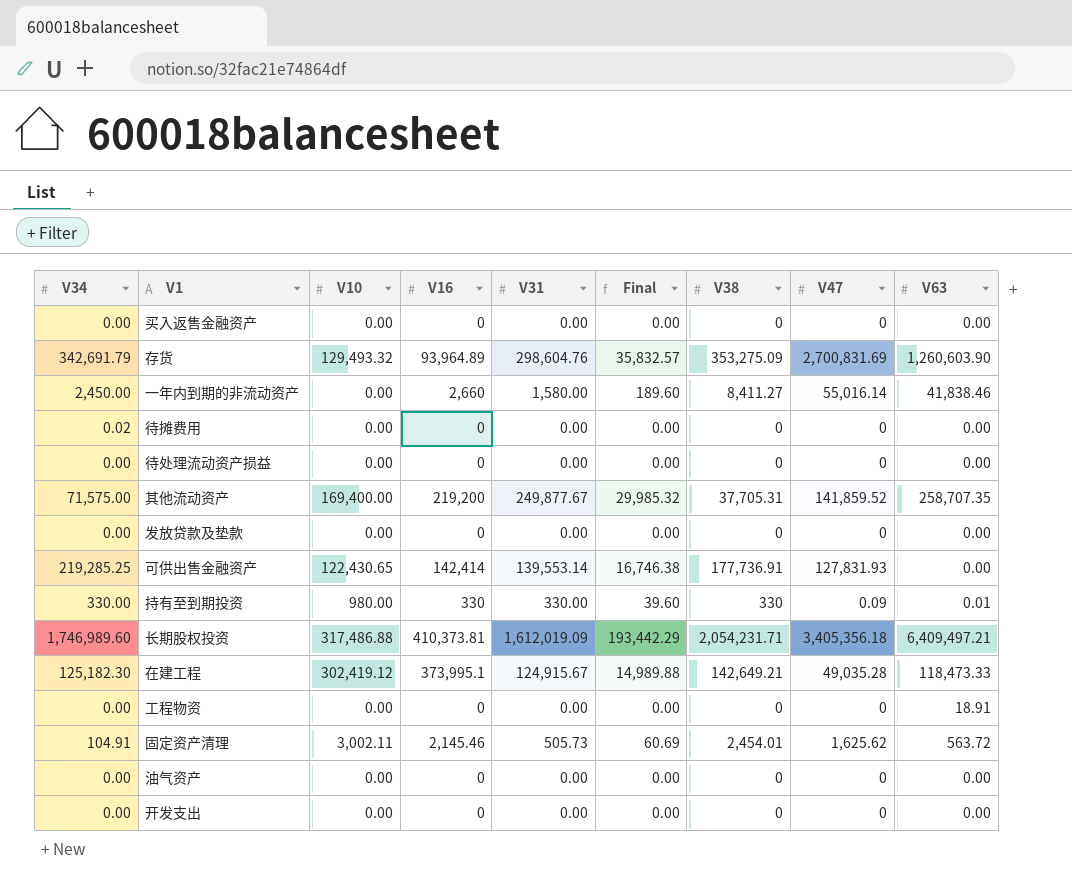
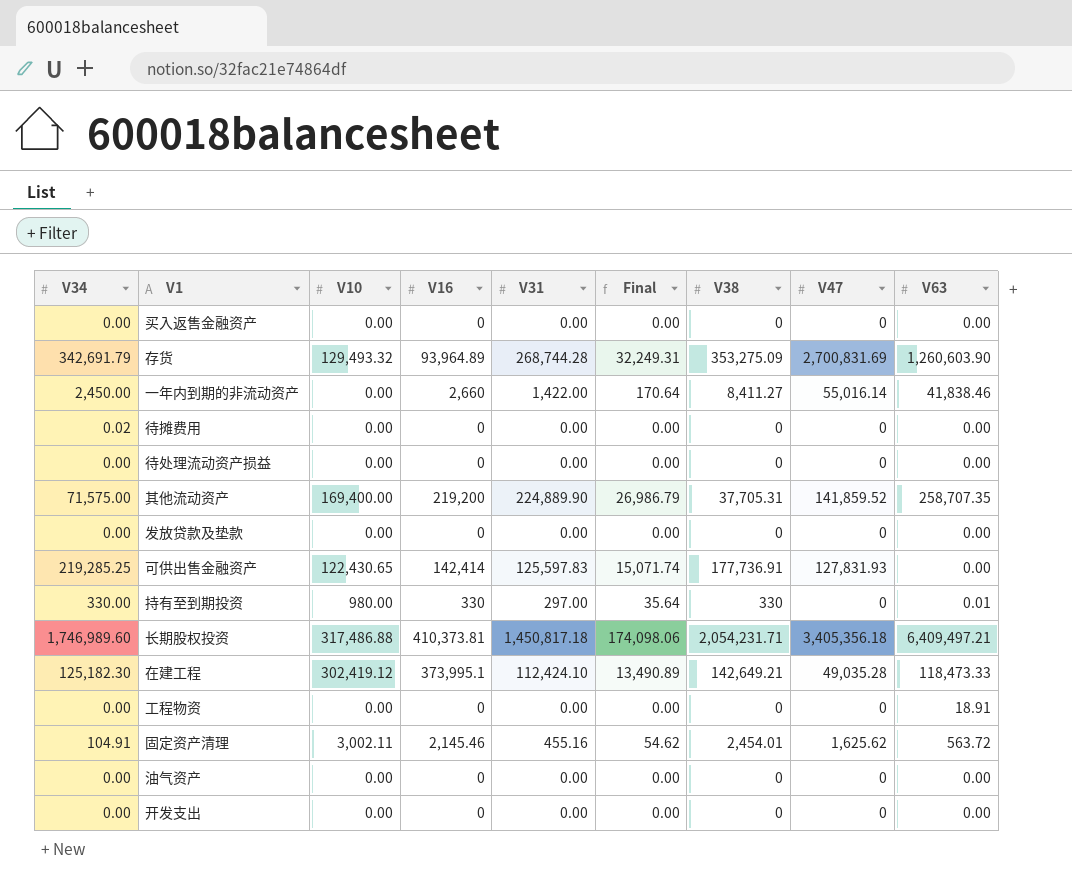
存货 | V31: 298,604.76 -> 268,744.28
存货 | Final: 35,832.57 -> 32,249.31
一年内到期的非流动资产 | V31: 1,580.00 -> 1,422.00
一年内到期的非流动资产 | Final: 189.60 -> 170.64
其他流动资产 | V31: 249,877.67 -> 224,889.90
其他流动资产 | Final: 29,985.32 -> 26,986.79
可供出售金融资产 | V31: 139,553.14 -> 125,597.83
可供出售金融资产 | Final: 16,746.38 -> 15,071.74
持有至到期投资 | V31: 330.00 -> 297.00
持有至到期投资 | Final: 39.60 -> 35.64
持有至到期投资 | V47: 0.09 -> 0
长期股权投资 | V31: 1,612,019.09 -> 1,450,817.18
长期股权投资 | Final: 193,442.29 -> 174,098.06
在建工程 | V31: 124,915.67 -> 112,424.10
在建工程 | Final: 14,989.88 -> 13,490.89
固定资产清理 | V31: 505.73 -> 455.16
固定资产清理 | Final: 60.69 -> 54.62

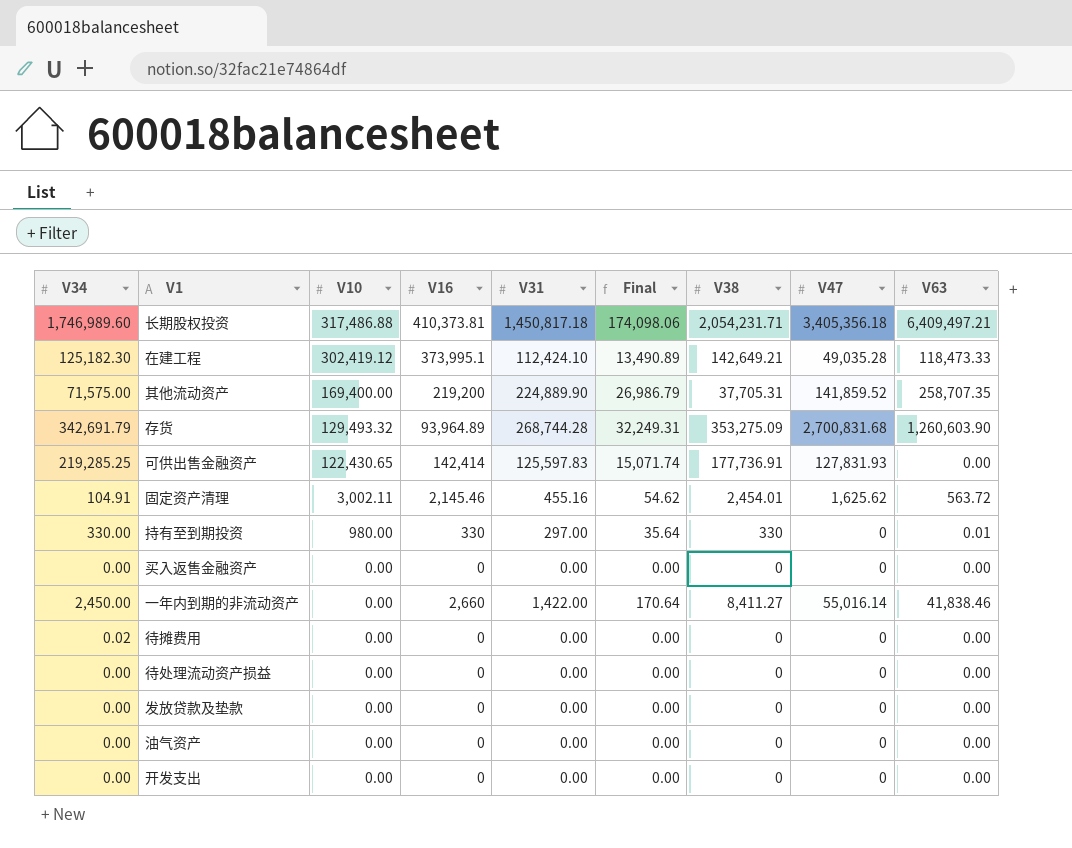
row order: none -> V10 descending
row 工程物资: 0.00 | 0.00 | 0 | 0.00 | 0.00 | 0 | 0 | 18.91 -> none
存货 | V47: 2,700,831.69 -> 2,700,831.68

